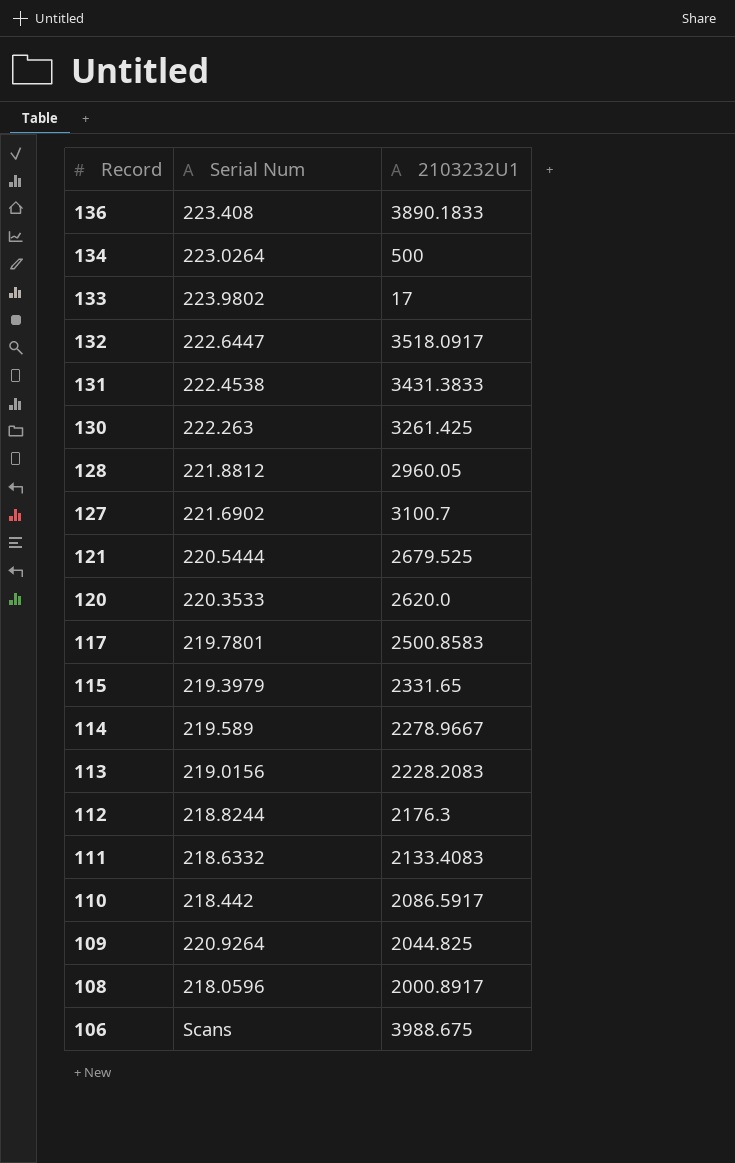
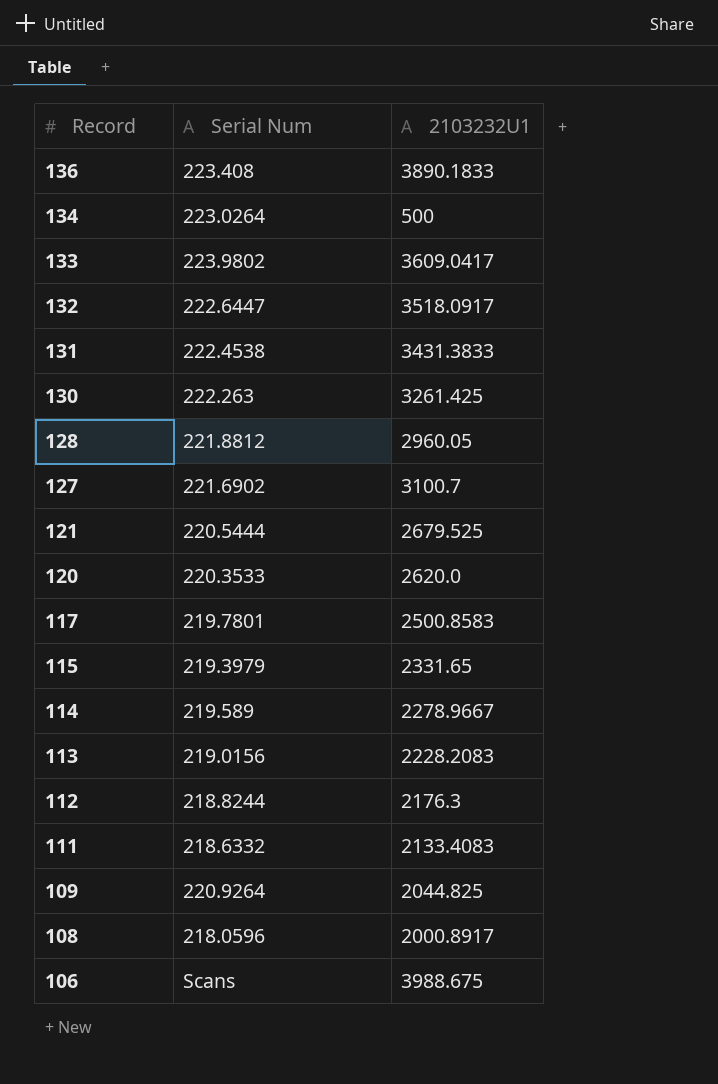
row 110: 218.442 | 2086.5917 -> none
133 | 2103232U1: 17 -> 3609.0417

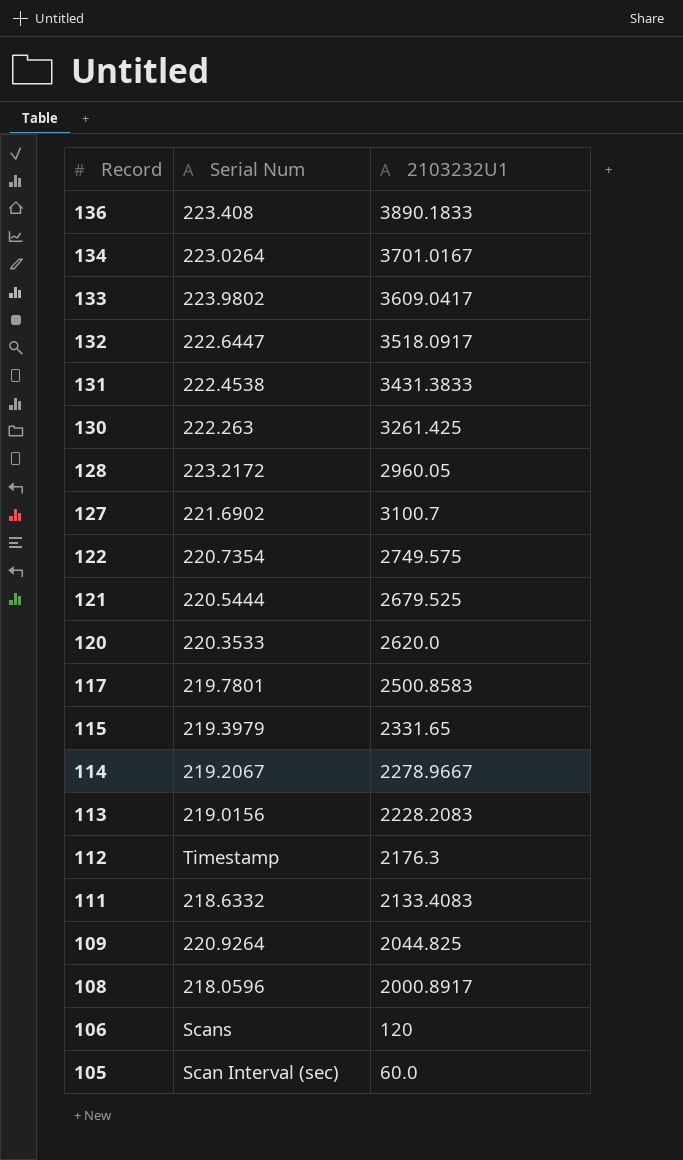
134 | 2103232U1: 500 -> 3701.0167
128 | Serial Num: 221.8812 -> 223.2172
row 122: none -> 220.7354 | 2749.575
114 | Serial Num: 219.589 -> 219.2067
112 | Serial Num: 218.8244 -> Timestamp
106 | 2103232U1: 3988.675 -> 120
row 105: none -> Scan Interval (sec) | 60.0

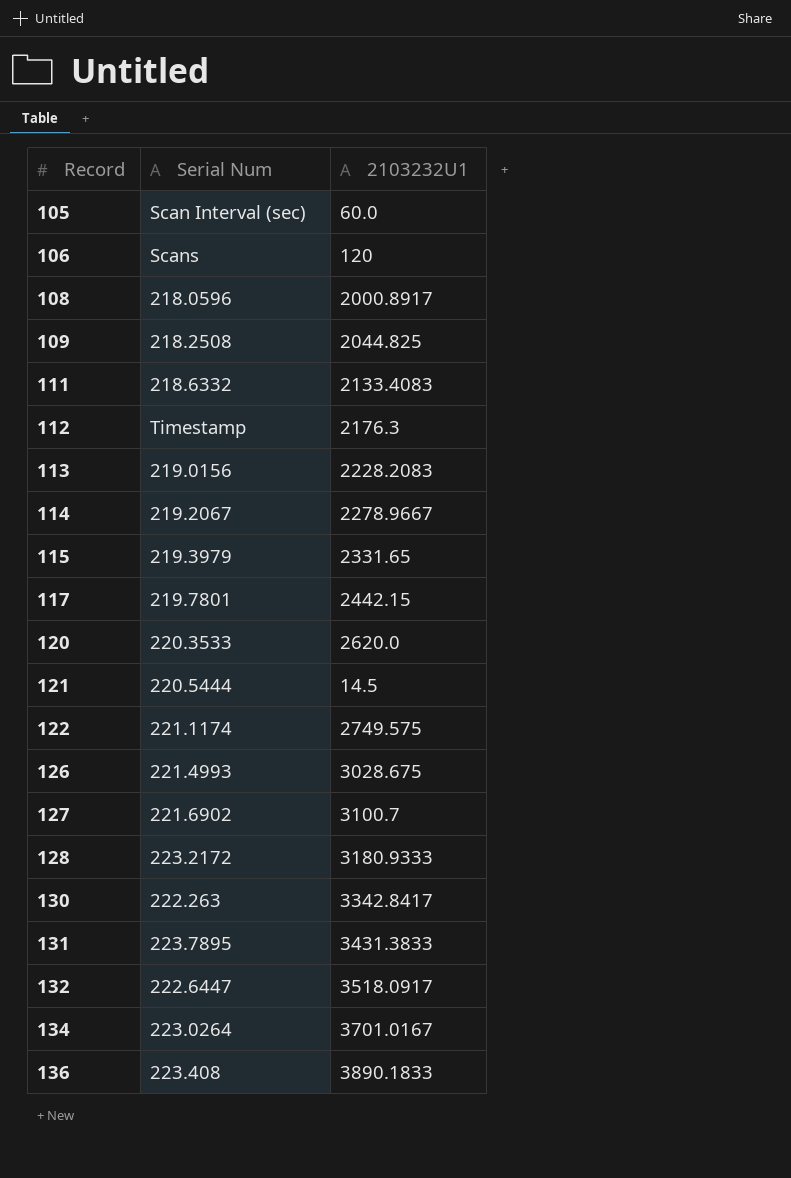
row order: Record descending -> Record ascending
row 133: 223.9802 | 3609.0417 -> none
109 | Serial Num: 220.9264 -> 218.2508
117 | 2103232U1: 2500.8583 -> 2442.15
121 | 2103232U1: 2679.525 -> 14.5
122 | Serial Num: 220.7354 -> 221.1174
row 126: none -> 221.4993 | 3028.675
128 | 2103232U1: 2960.05 -> 3180.9333
130 | 2103232U1: 3261.425 -> 3342.8417
131 | Serial Num: 222.4538 -> 223.7895

